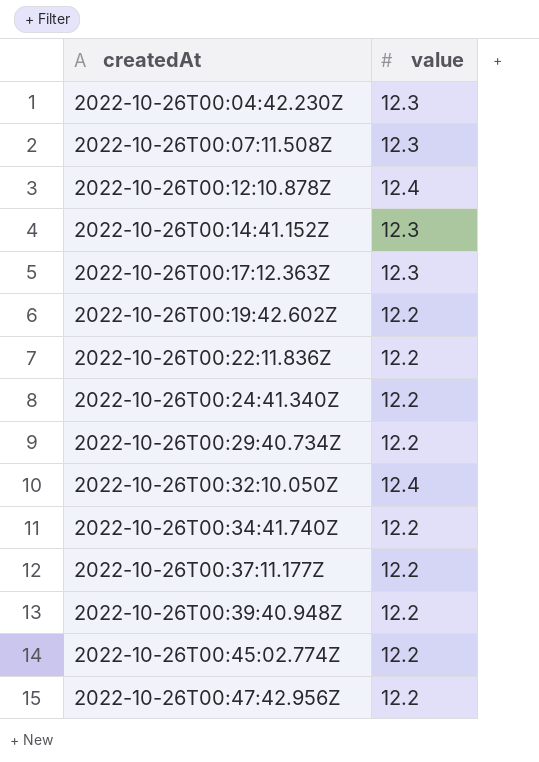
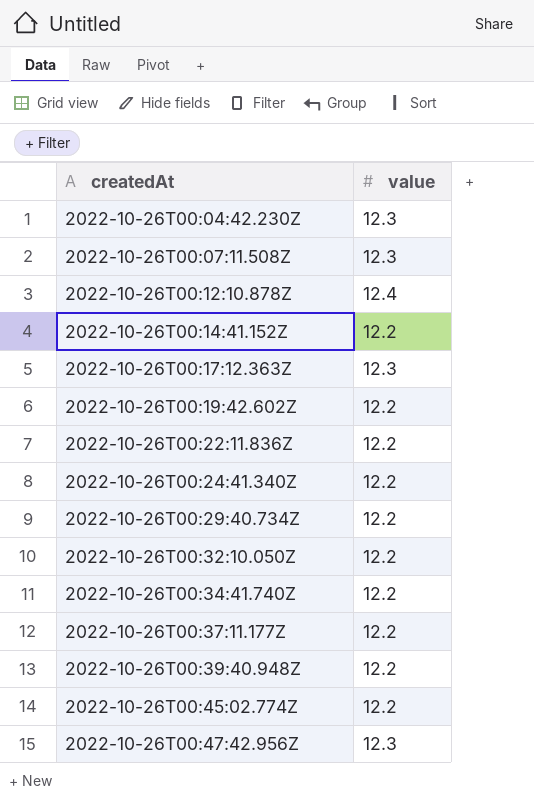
2022-10-26T00:14:41.152Z | value: 12.3 -> 12.2
2022-10-26T00:32:10.050Z | value: 12.4 -> 12.2
2022-10-26T00:47:42.956Z | value: 12.2 -> 12.3

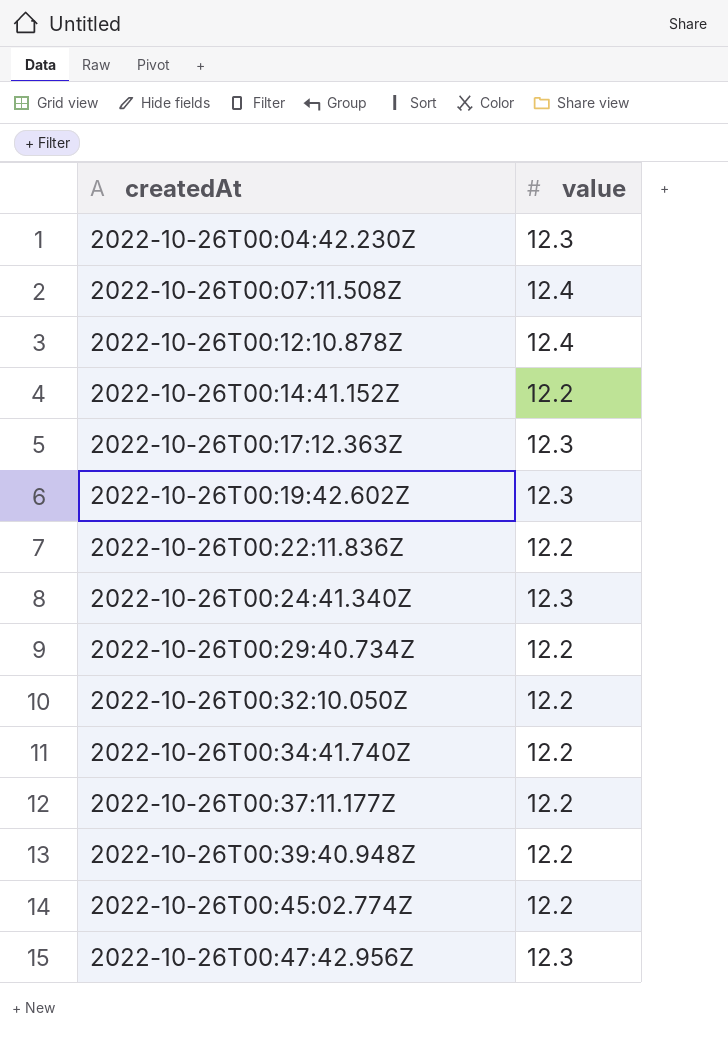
2022-10-26T00:07:11.508Z | value: 12.3 -> 12.4
2022-10-26T00:19:42.602Z | value: 12.2 -> 12.3
2022-10-26T00:24:41.340Z | value: 12.2 -> 12.3

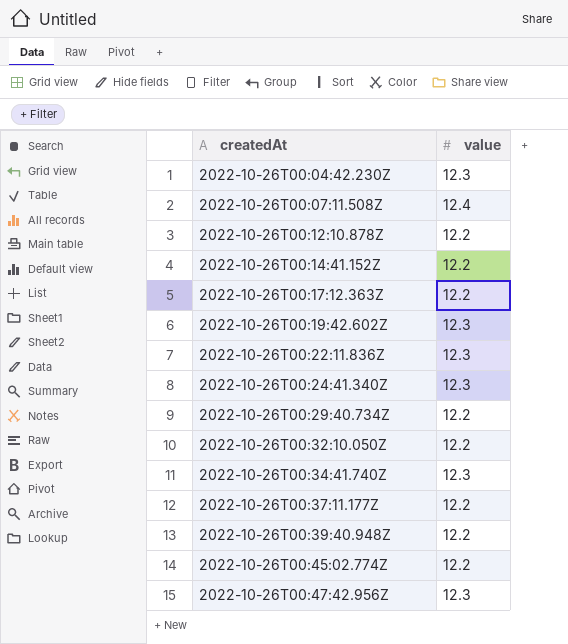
2022-10-26T00:12:10.878Z | value: 12.4 -> 12.2
2022-10-26T00:17:12.363Z | value: 12.3 -> 12.2
2022-10-26T00:22:11.836Z | value: 12.2 -> 12.3
2022-10-26T00:34:41.740Z | value: 12.2 -> 12.3

